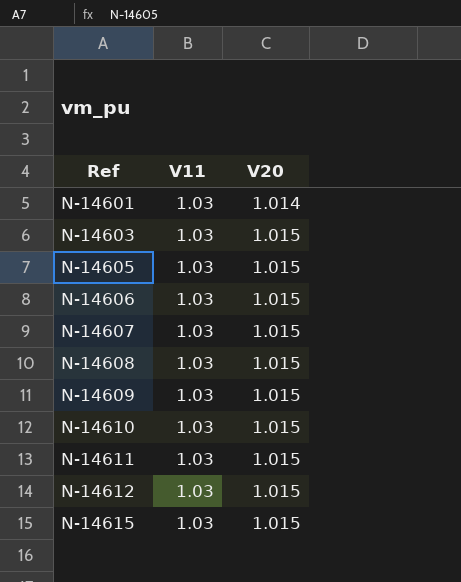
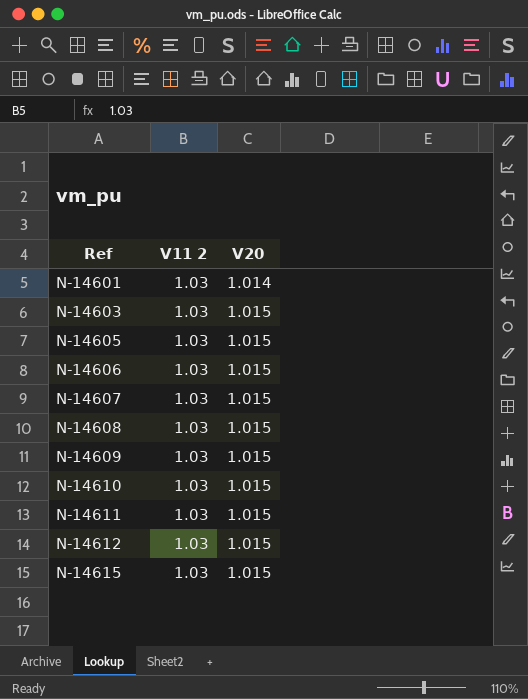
column name: V11 -> V11 2

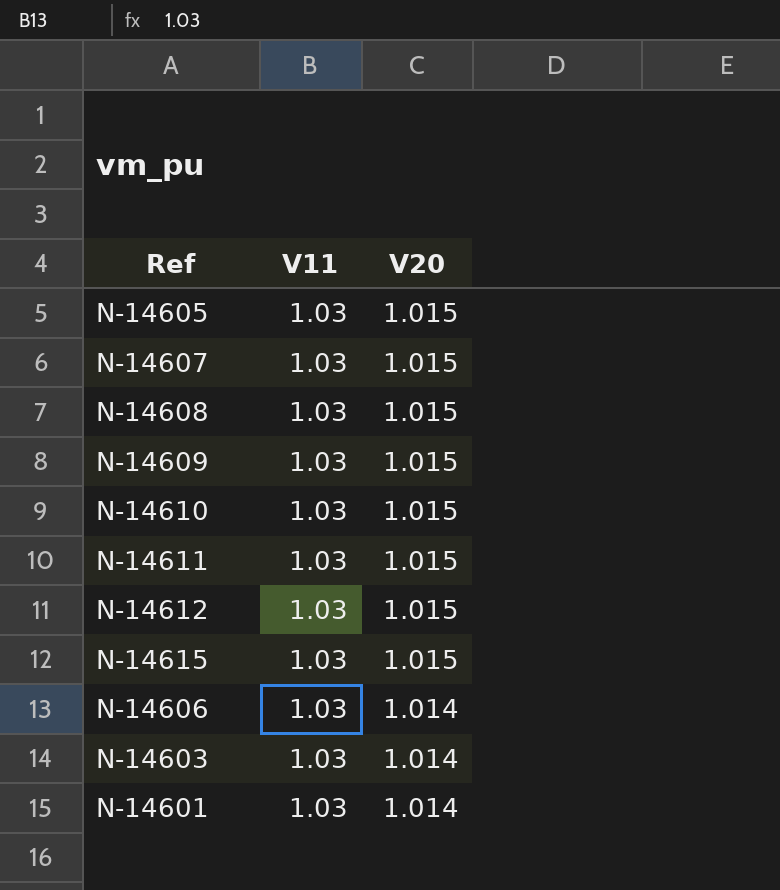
row order: Ref ascending -> V20 descending
column name: V11 2 -> V11
N-14606 | V20: 1.015 -> 1.014
N-14603 | V20: 1.015 -> 1.014

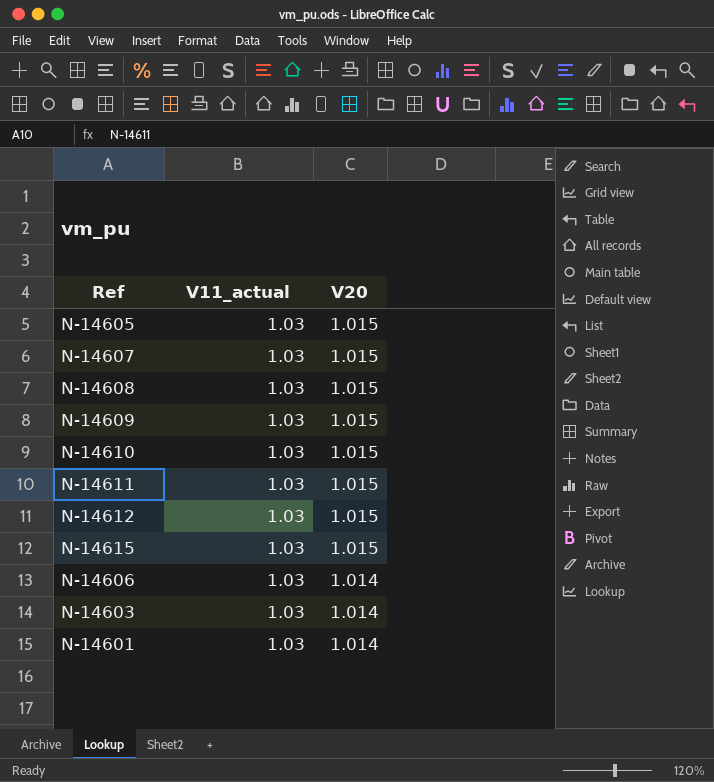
column name: V11 -> V11_actual

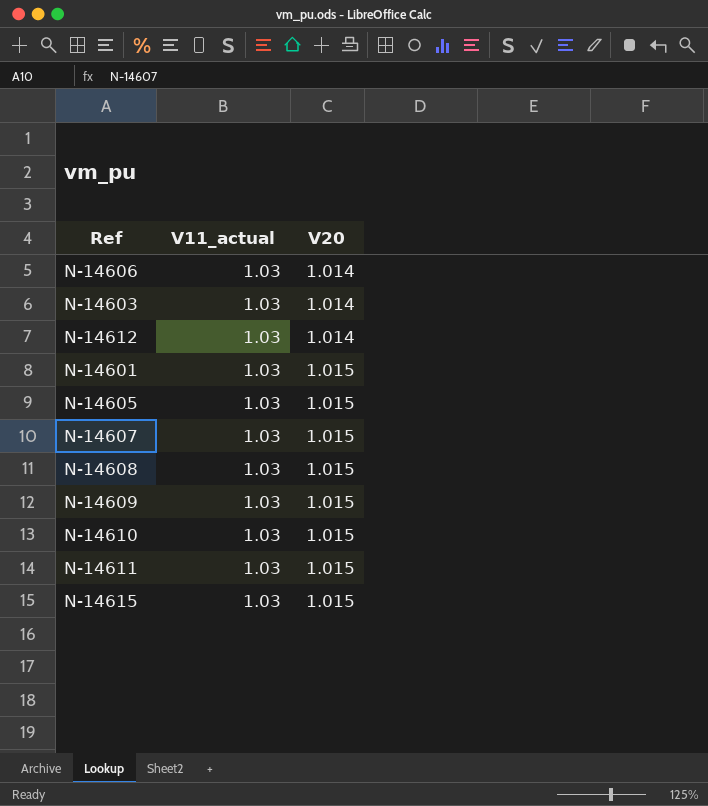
row order: V20 descending -> V20 ascending
N-14612 | V20: 1.015 -> 1.014
N-14601 | V20: 1.014 -> 1.015

